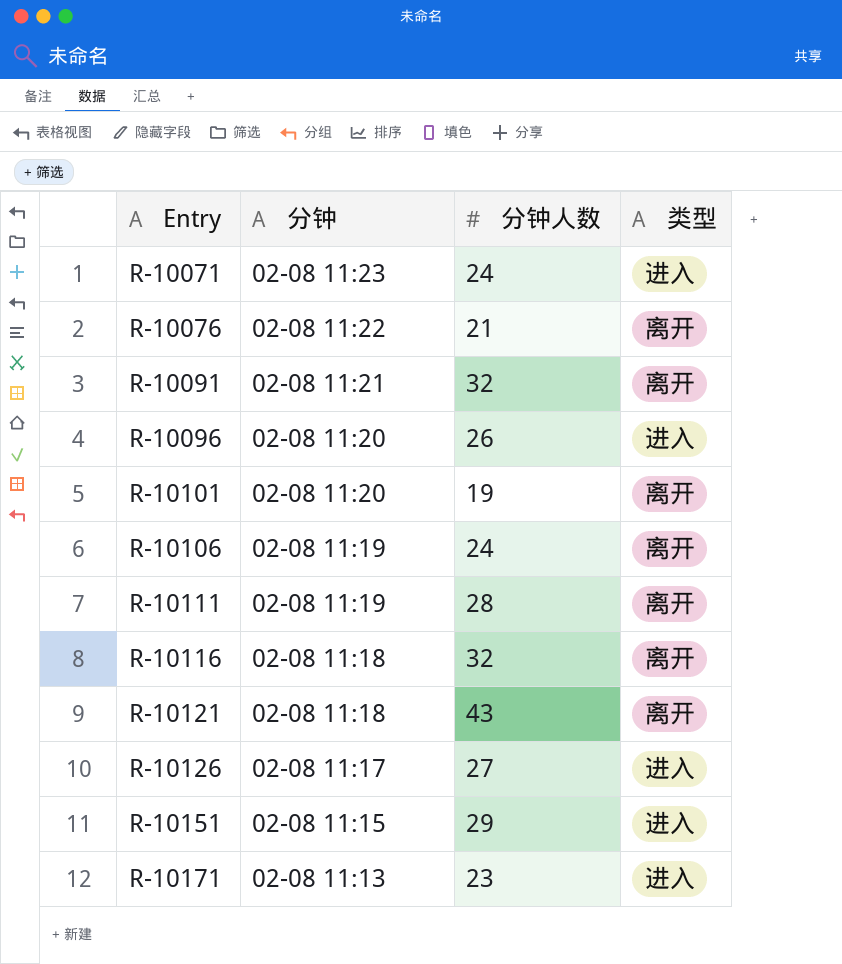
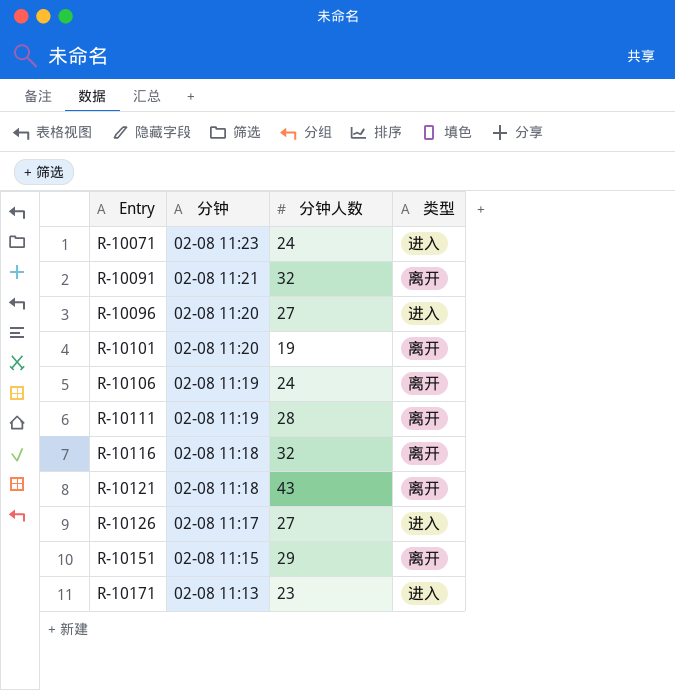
row R-10076: 02-08 11:22 | 21 | 离开 -> none
R-10096 | 分钟人数: 26 -> 27
R-10151 | 类型: 进入 -> 离开

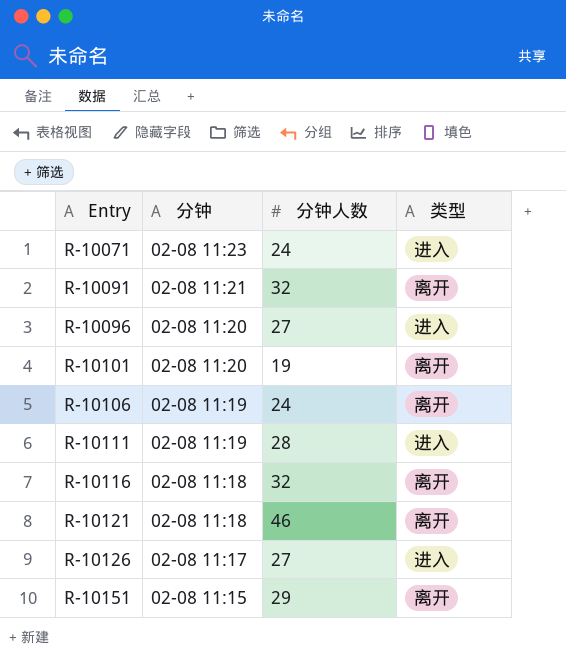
row R-10171: 02-08 11:13 | 23 | 进入 -> none
R-10111 | 类型: 离开 -> 进入
R-10121 | 分钟人数: 43 -> 46

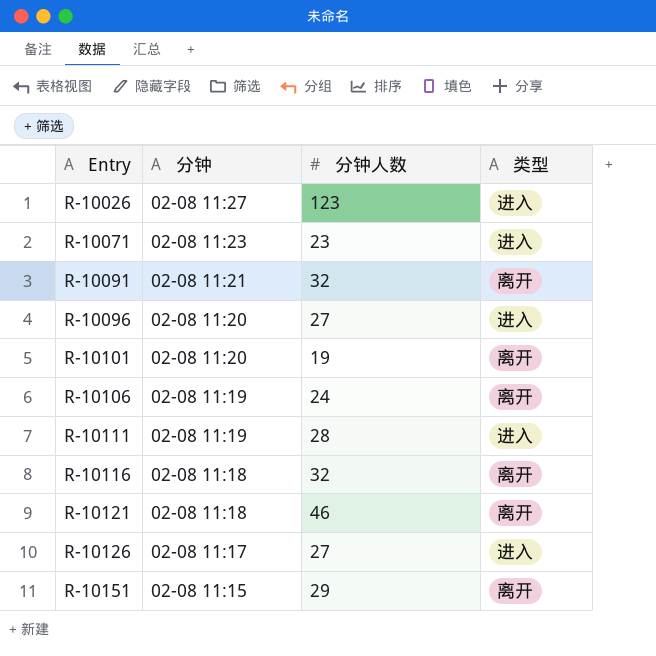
row R-10026: none -> 02-08 11:27 | 123 | 进入
R-10071 | 分钟人数: 24 -> 23

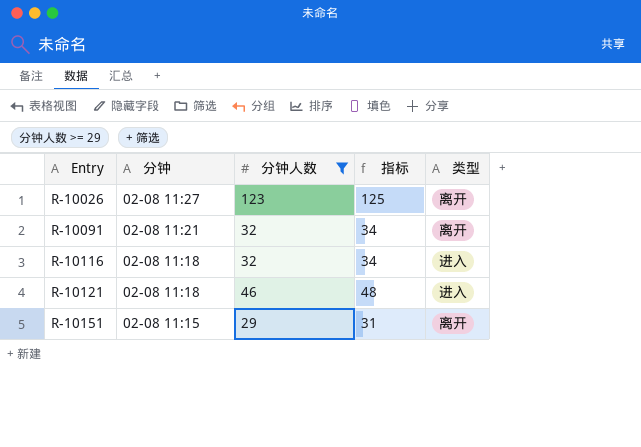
filter: none -> 分钟人数 >= 29
column 指标 | formula: none -> [分钟人数] + 2
R-10026 | 类型: 进入 -> 离开
R-10116 | 类型: 离开 -> 进入
R-10121 | 类型: 离开 -> 进入

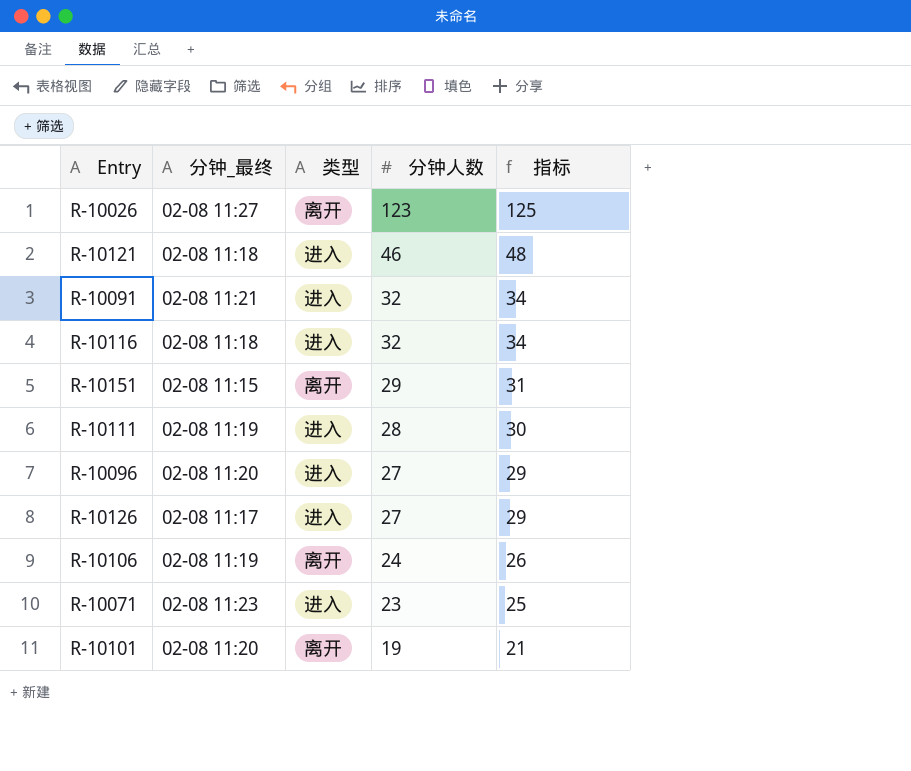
filter: 分钟人数 >= 29 -> none
row order: Entry ascending -> 分钟人数 descending
column name: 分钟 -> 分钟_最终
column 类型 | position: 5 -> 3
R-10091 | 类型: 离开 -> 进入

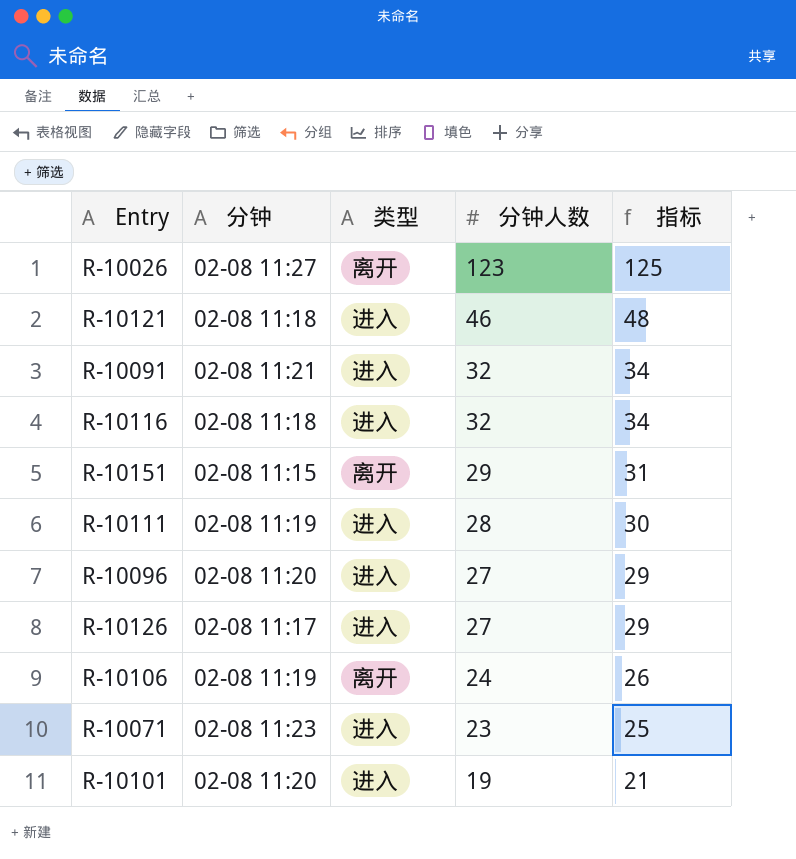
column name: 分钟_最终 -> 分钟
R-10101 | 类型: 离开 -> 进入

